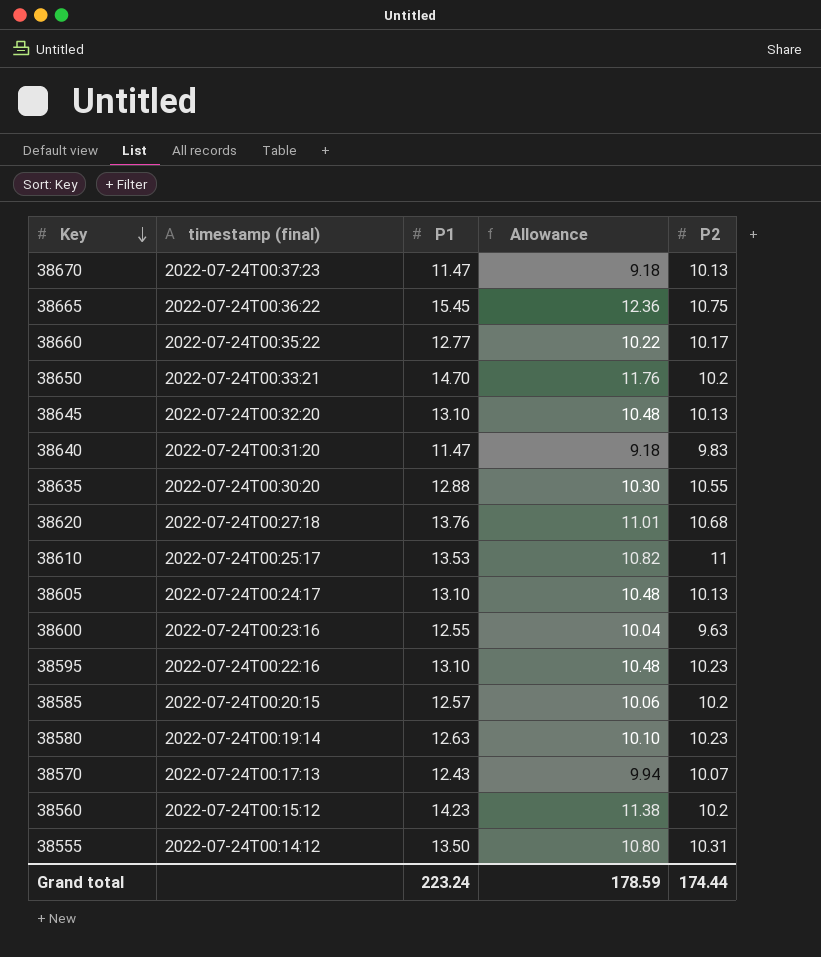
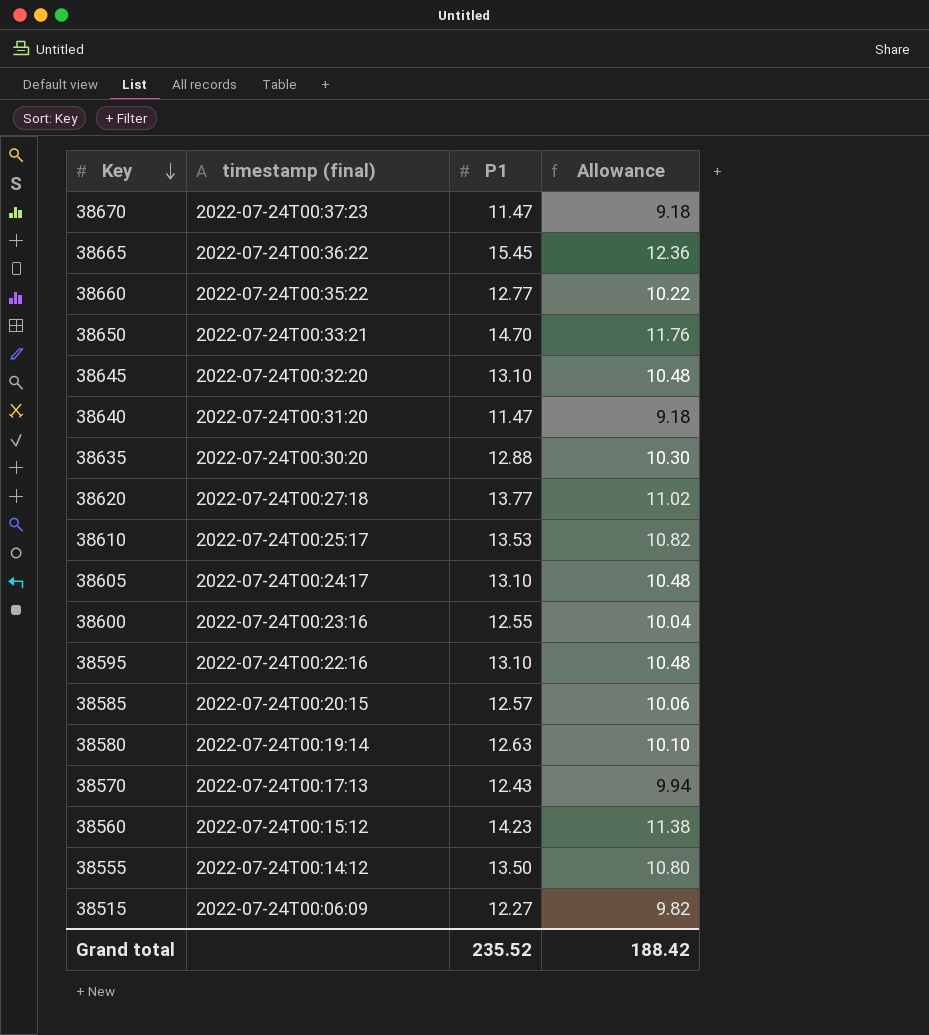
column P2 | position: 5 -> none
38620 | P1: 13.76 -> 13.77
38620 | Allowance: 11.01 -> 11.02
row 38515: none -> 2022-07-24T00:06:09 | 12.27 | 9.82
Grand total | P1: 223.24 -> 235.52
Grand total | Allowance: 178.59 -> 188.42

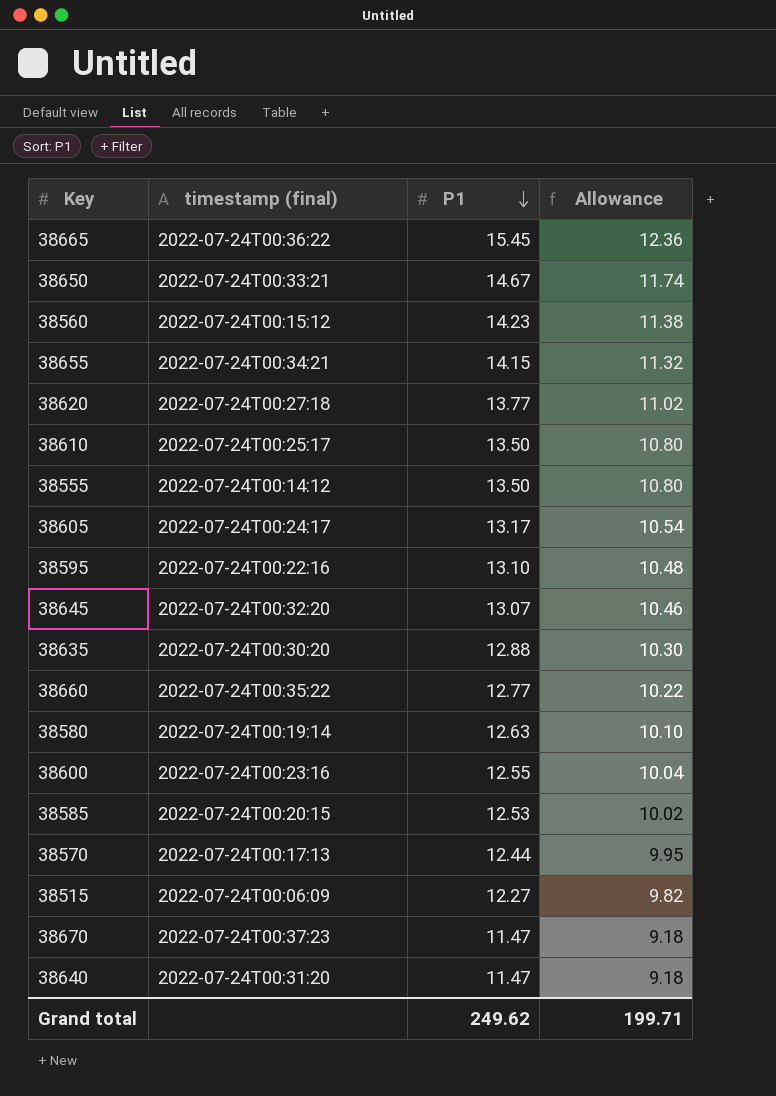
row order: Key descending -> P1 descending
38650 | P1: 14.70 -> 14.67
38650 | Allowance: 11.76 -> 11.74
row 38655: none -> 2022-07-24T00:34:21 | 14.15 | 11.32
38610 | P1: 13.53 -> 13.50
38610 | Allowance: 10.82 -> 10.80
38605 | P1: 13.10 -> 13.17
38605 | Allowance: 10.48 -> 10.54
38645 | P1: 13.10 -> 13.07
38645 | Allowance: 10.48 -> 10.46
38585 | P1: 12.57 -> 12.53
38585 | Allowance: 10.06 -> 10.02
38570 | P1: 12.43 -> 12.44
38570 | Allowance: 9.94 -> 9.95
Grand total | P1: 235.52 -> 249.62
Grand total | Allowance: 188.42 -> 199.71

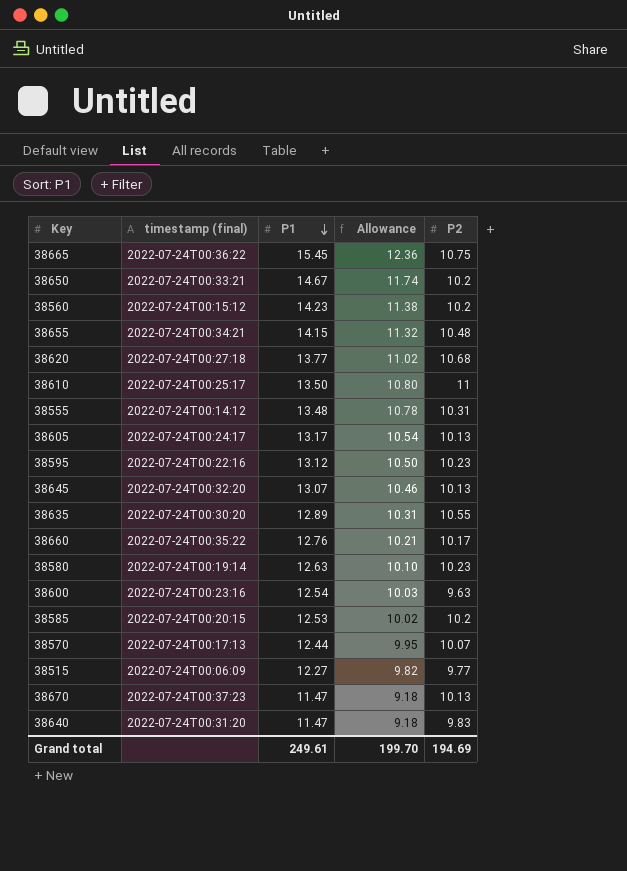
column P2 | position: none -> 5
38555 | P1: 13.50 -> 13.48
38555 | Allowance: 10.80 -> 10.78
38595 | P1: 13.10 -> 13.12
38595 | Allowance: 10.48 -> 10.50
38635 | P1: 12.88 -> 12.89
38635 | Allowance: 10.30 -> 10.31
38660 | P1: 12.77 -> 12.76
38660 | Allowance: 10.22 -> 10.21
38600 | P1: 12.55 -> 12.54
38600 | Allowance: 10.04 -> 10.03
Grand total | P1: 249.62 -> 249.61
Grand total | Allowance: 199.71 -> 199.70

